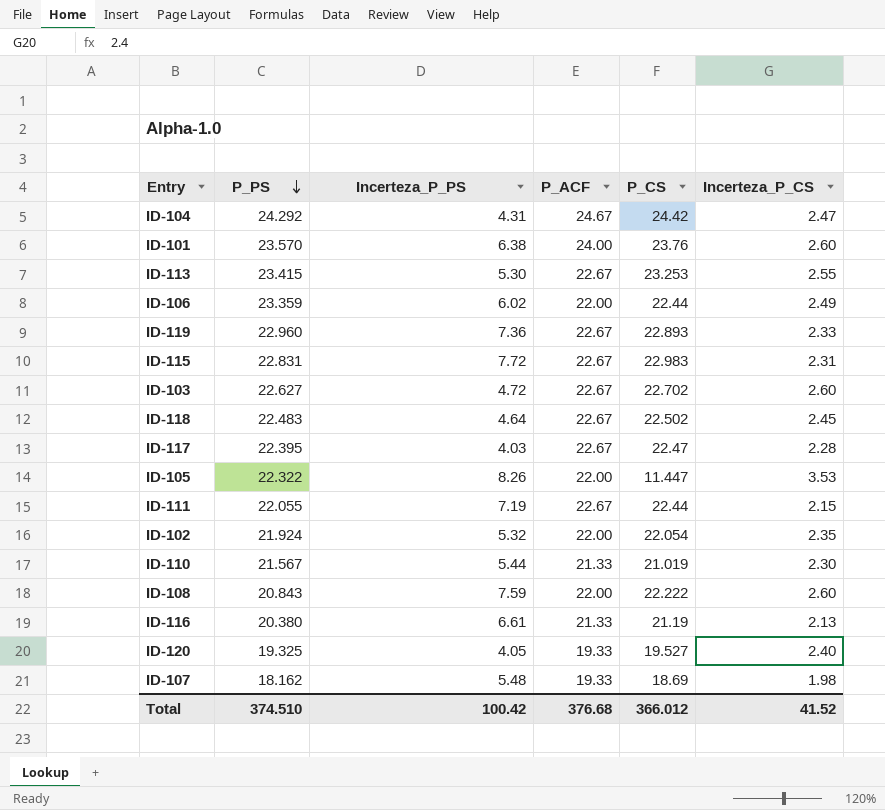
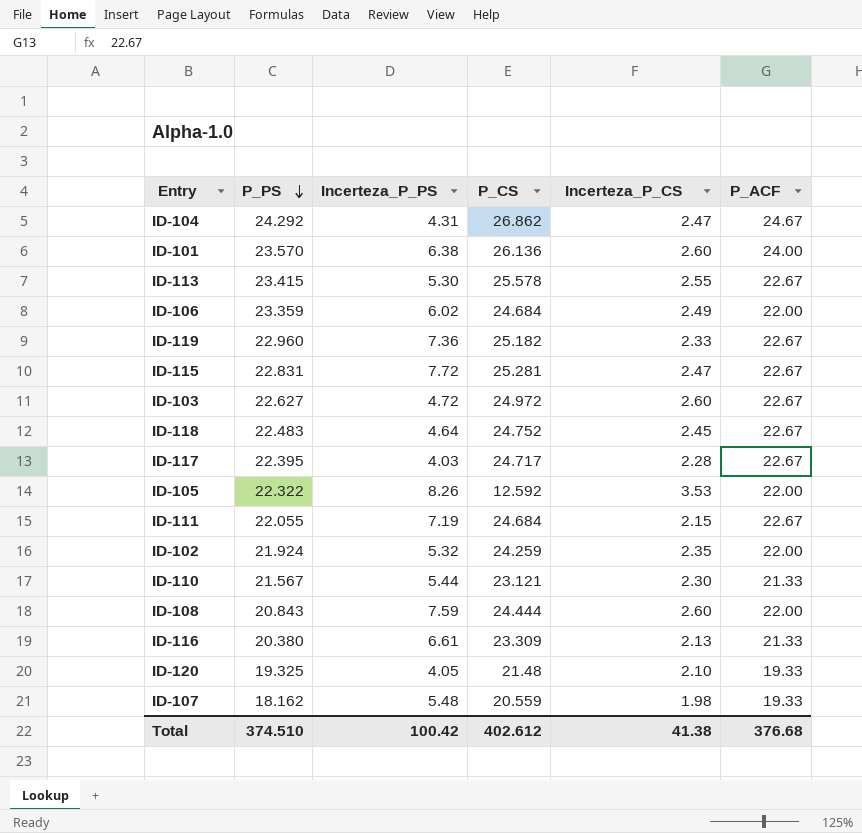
column P_ACF | position: 4 -> 6
ID-104 | P_CS: 24.42 -> 26.862
ID-101 | P_CS: 23.76 -> 26.136
ID-113 | P_CS: 23.253 -> 25.578
ID-106 | P_CS: 22.44 -> 24.684
ID-119 | P_CS: 22.893 -> 25.182
ID-115 | P_CS: 22.983 -> 25.281
ID-115 | Incerteza_P_CS: 2.31 -> 2.47
ID-103 | P_CS: 22.702 -> 24.972
ID-118 | P_CS: 22.502 -> 24.752
ID-117 | P_CS: 22.47 -> 24.717
ID-105 | P_CS: 11.447 -> 12.592
ID-111 | P_CS: 22.44 -> 24.684
ID-102 | P_CS: 22.054 -> 24.259
ID-110 | P_CS: 21.019 -> 23.121
ID-108 | P_CS: 22.222 -> 24.444
ID-116 | P_CS: 21.19 -> 23.309
ID-120 | P_CS: 19.527 -> 21.48
ID-120 | Incerteza_P_CS: 2.40 -> 2.10
ID-107 | P_CS: 18.69 -> 20.559
Total | P_CS: 366.012 -> 402.612
Total | Incerteza_P_CS: 41.52 -> 41.38

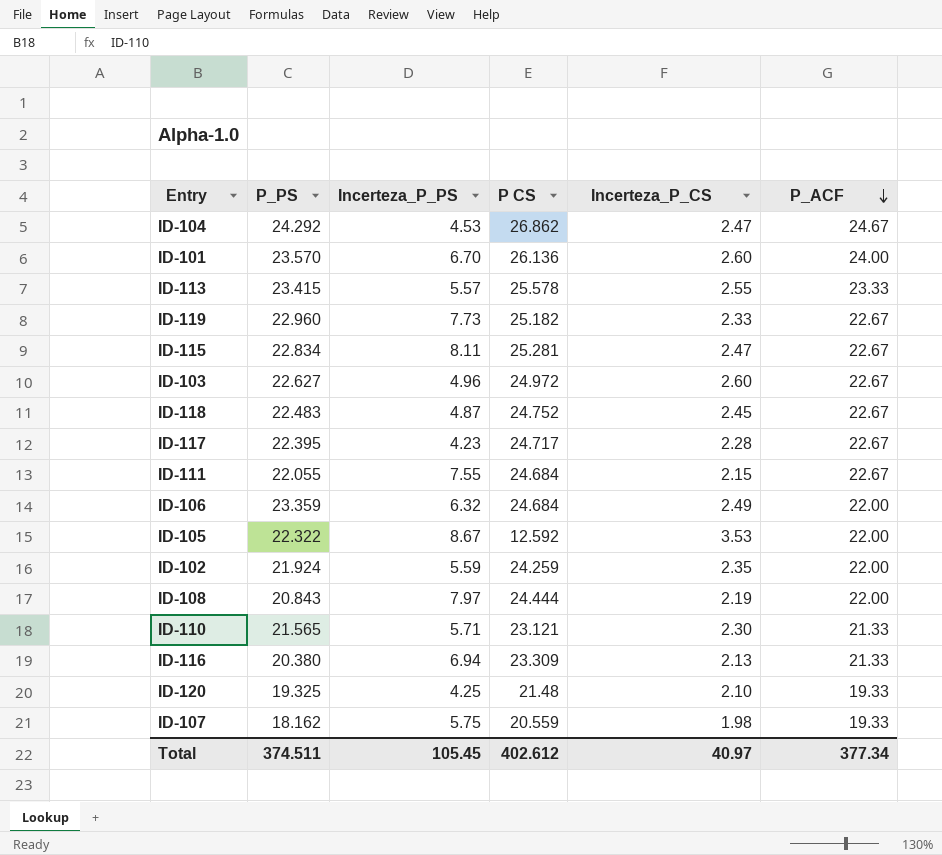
row order: P_PS descending -> P_ACF descending
column name: P_CS -> P CS
ID-104 | Incerteza_P_PS: 4.31 -> 4.53
ID-101 | Incerteza_P_PS: 6.38 -> 6.70
ID-113 | Incerteza_P_PS: 5.30 -> 5.57
ID-113 | P_ACF: 22.67 -> 23.33
ID-119 | Incerteza_P_PS: 7.36 -> 7.73
ID-115 | P_PS: 22.831 -> 22.834
ID-115 | Incerteza_P_PS: 7.72 -> 8.11
ID-103 | Incerteza_P_PS: 4.72 -> 4.96
ID-118 | Incerteza_P_PS: 4.64 -> 4.87
ID-117 | Incerteza_P_PS: 4.03 -> 4.23
ID-111 | Incerteza_P_PS: 7.19 -> 7.55
ID-106 | Incerteza_P_PS: 6.02 -> 6.32
ID-105 | Incerteza_P_PS: 8.26 -> 8.67
ID-102 | Incerteza_P_PS: 5.32 -> 5.59
ID-108 | Incerteza_P_PS: 7.59 -> 7.97
ID-108 | Incerteza_P_CS: 2.60 -> 2.19
ID-110 | P_PS: 21.567 -> 21.565
ID-110 | Incerteza_P_PS: 5.44 -> 5.71
ID-116 | Incerteza_P_PS: 6.61 -> 6.94
ID-120 | Incerteza_P_PS: 4.05 -> 4.25
ID-107 | Incerteza_P_PS: 5.48 -> 5.75
Total | P_PS: 374.510 -> 374.511
Total | Incerteza_P_PS: 100.42 -> 105.45
Total | Incerteza_P_CS: 41.38 -> 40.97
Total | P_ACF: 376.68 -> 377.34

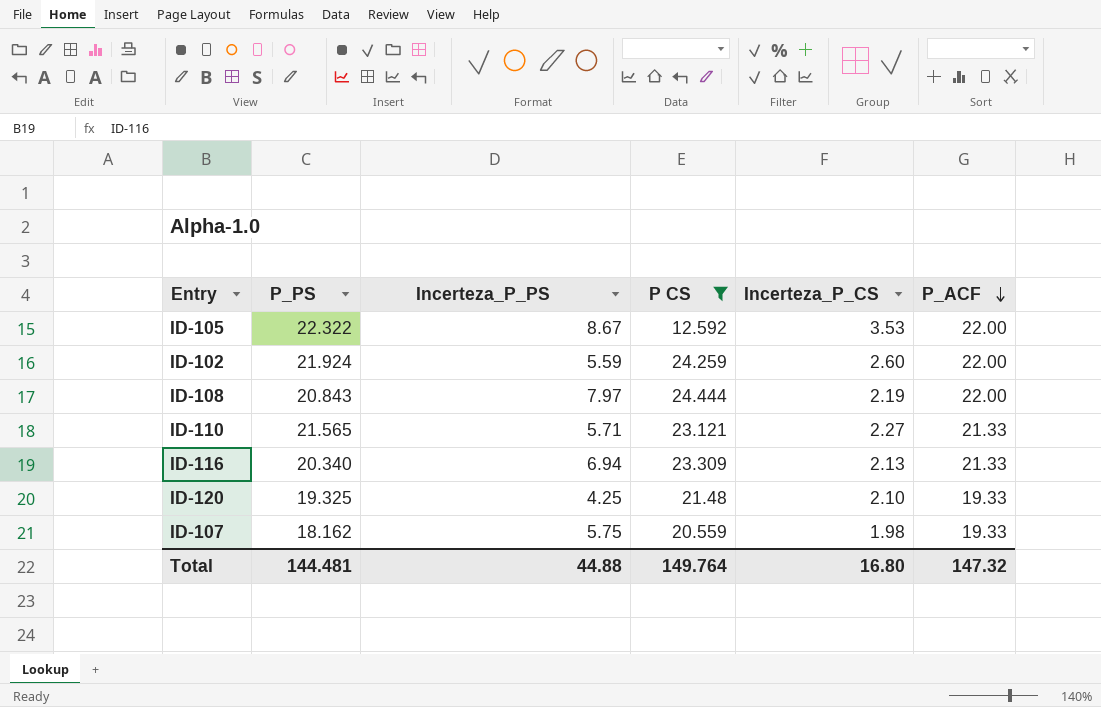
filter: none -> P CS <= 24.444
ID-102 | Incerteza_P_CS: 2.35 -> 2.60
ID-110 | Incerteza_P_CS: 2.30 -> 2.27
ID-116 | P_PS: 20.380 -> 20.340
Total | P_PS: 374.511 -> 144.481
Total | Incerteza_P_PS: 105.45 -> 44.88
Total | P CS: 402.612 -> 149.764
Total | Incerteza_P_CS: 40.97 -> 16.80
Total | P_ACF: 377.34 -> 147.32

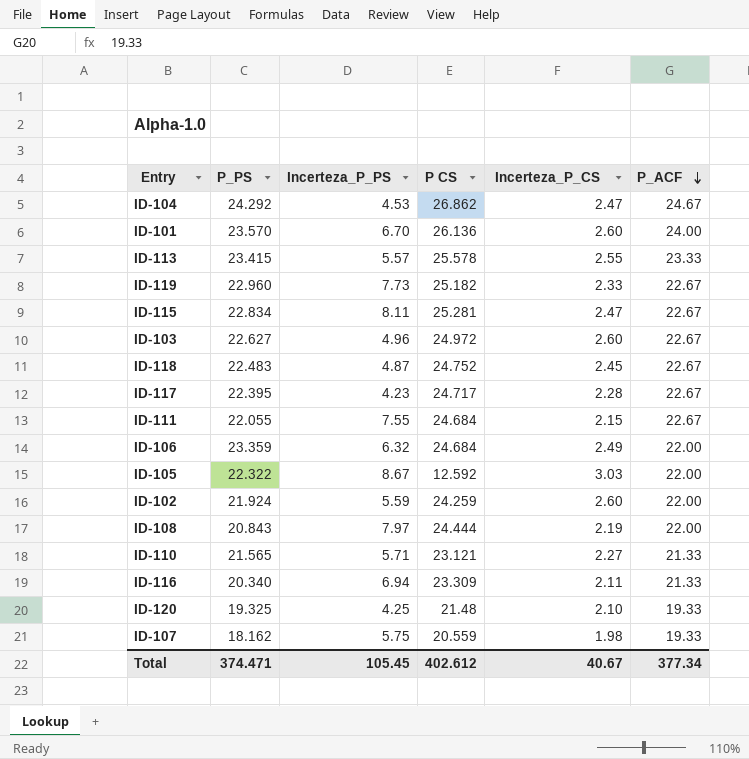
filter: P CS <= 24.444 -> none
ID-105 | Incerteza_P_CS: 3.53 -> 3.03
ID-116 | Incerteza_P_CS: 2.13 -> 2.11
Total | P_PS: 144.481 -> 374.471
Total | Incerteza_P_PS: 44.88 -> 105.45
Total | P CS: 149.764 -> 402.612
Total | Incerteza_P_CS: 16.80 -> 40.67
Total | P_ACF: 147.32 -> 377.34

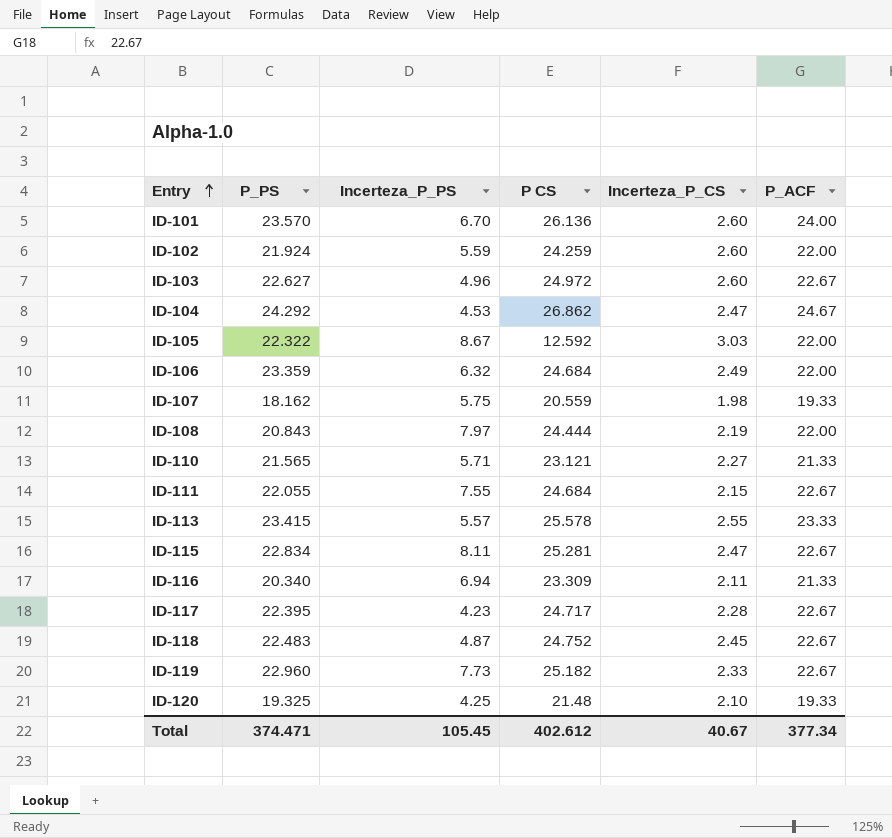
row order: P_ACF descending -> Entry ascending

